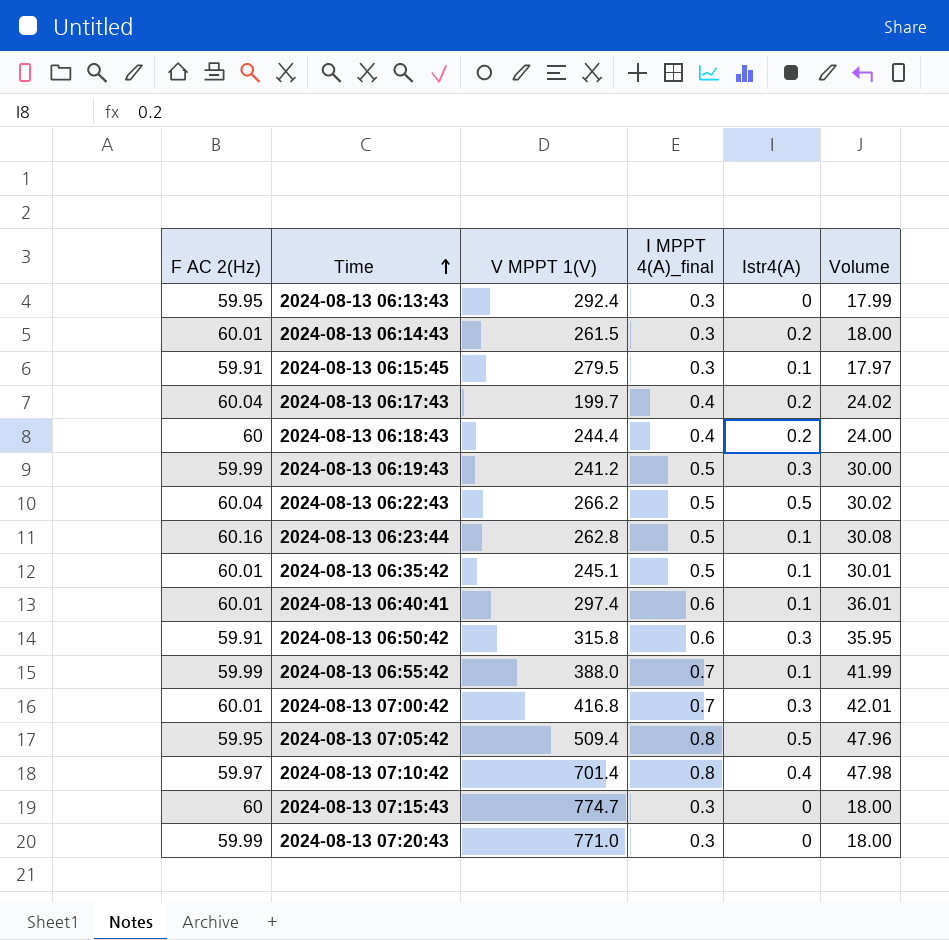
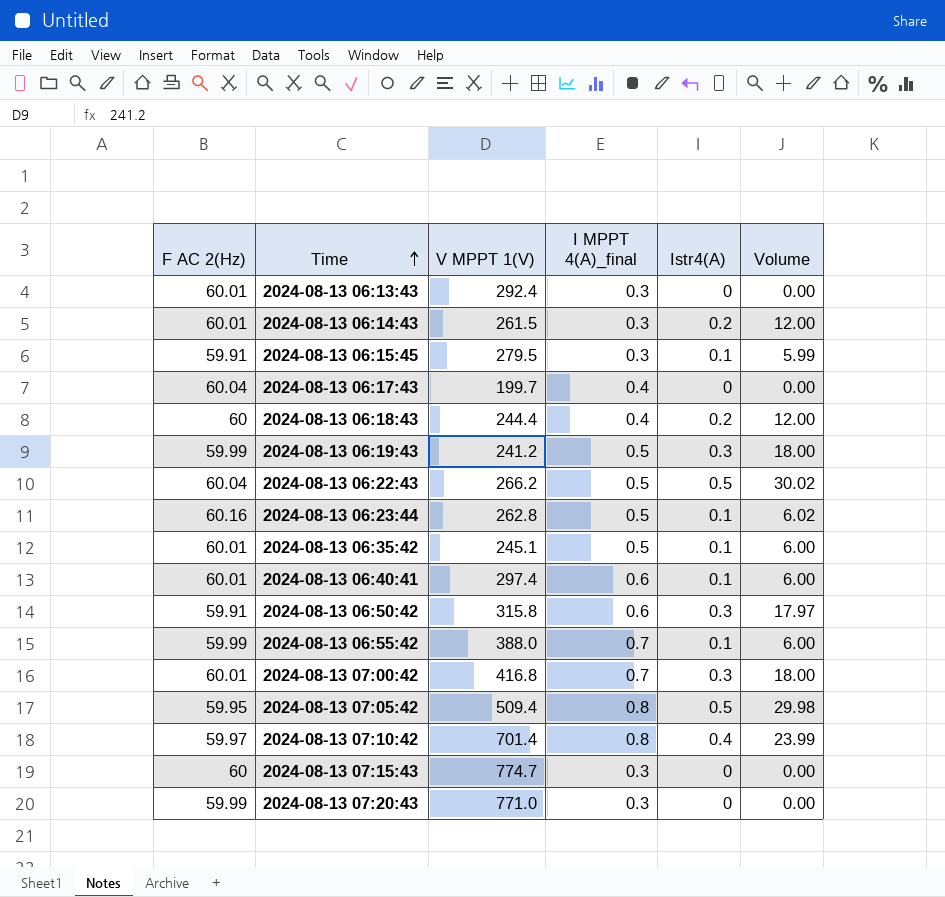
column Volume | formula: [F AC 2(Hz)] * [I MPPT 4(A)_final] -> [F AC 2(Hz)] * [Istr4(A)]
2024-08-13 06:13:43 | F AC 2(Hz): 59.95 -> 60.01
2024-08-13 06:17:43 | Istr4(A): 0.2 -> 0

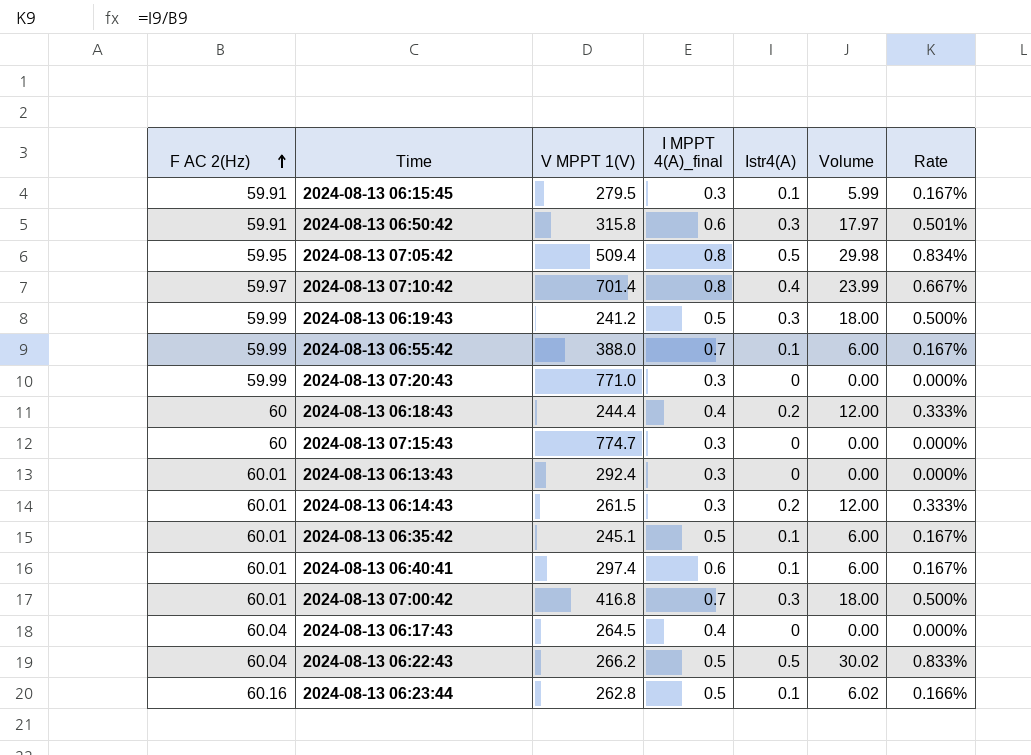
row order: Time ascending -> F AC 2(Hz) ascending
column Rate | formula: none -> [Istr4(A)] / [F AC 2(Hz)]
2024-08-13 06:17:43 | V MPPT 1(V): 199.7 -> 264.5

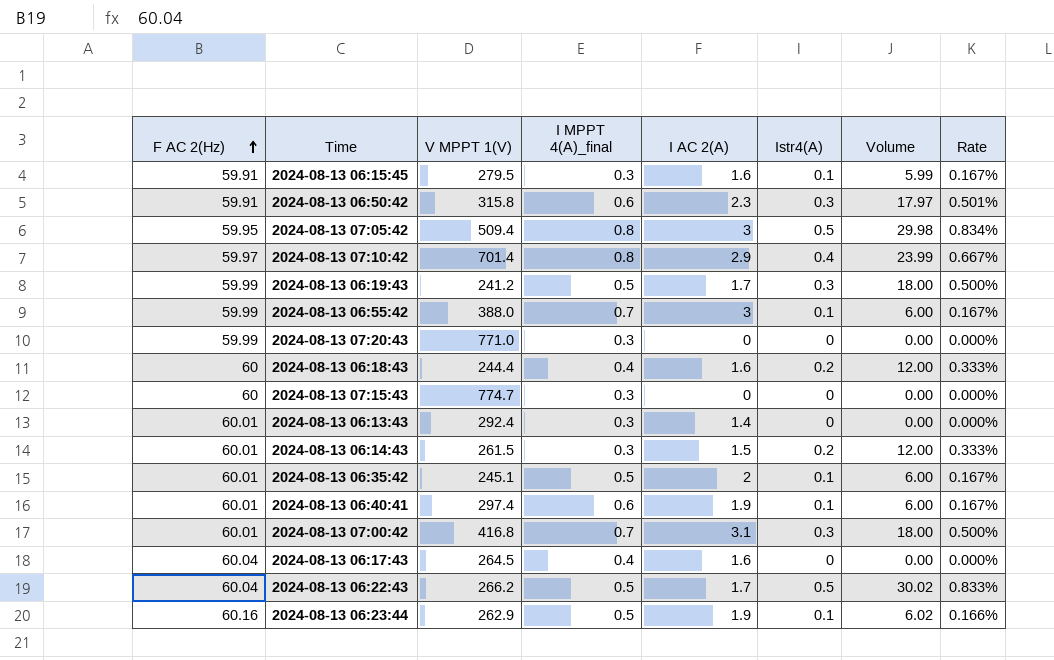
column I AC 2(A) | position: none -> 5
2024-08-13 06:23:44 | V MPPT 1(V): 262.8 -> 262.9

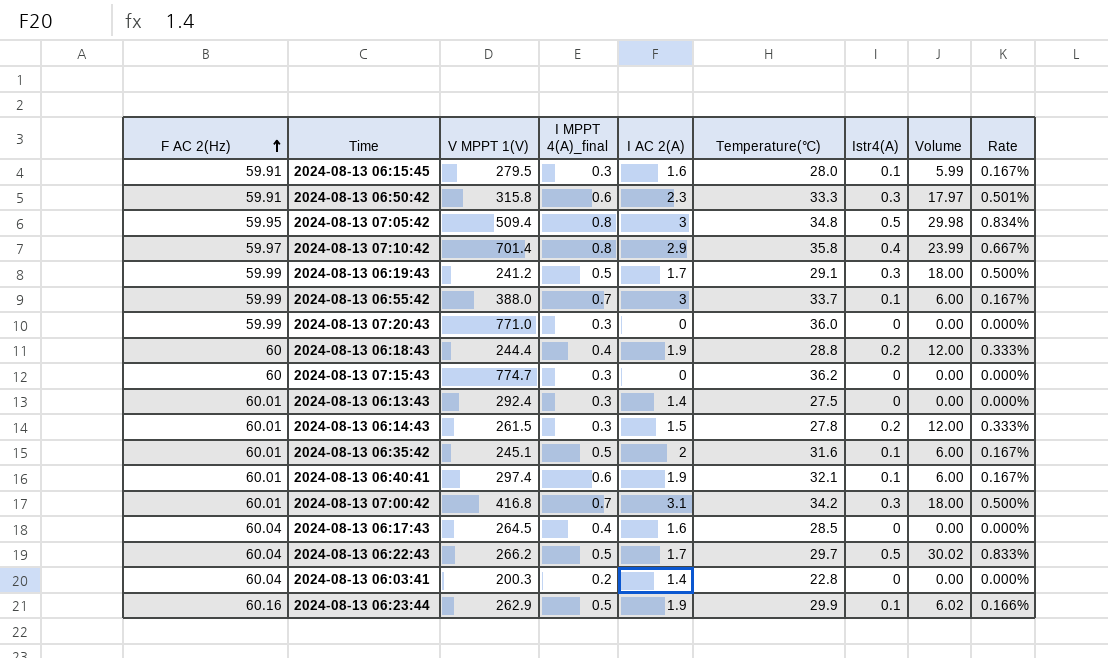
column Temperature(℃) | position: none -> 6
2024-08-13 06:18:43 | I AC 2(A): 1.6 -> 1.9
row 2024-08-13 06:03:41: none -> 60.04 | 200.3 | 0.2 | 1.4 | 22.8 | 0 | 0.00 | 0.000%

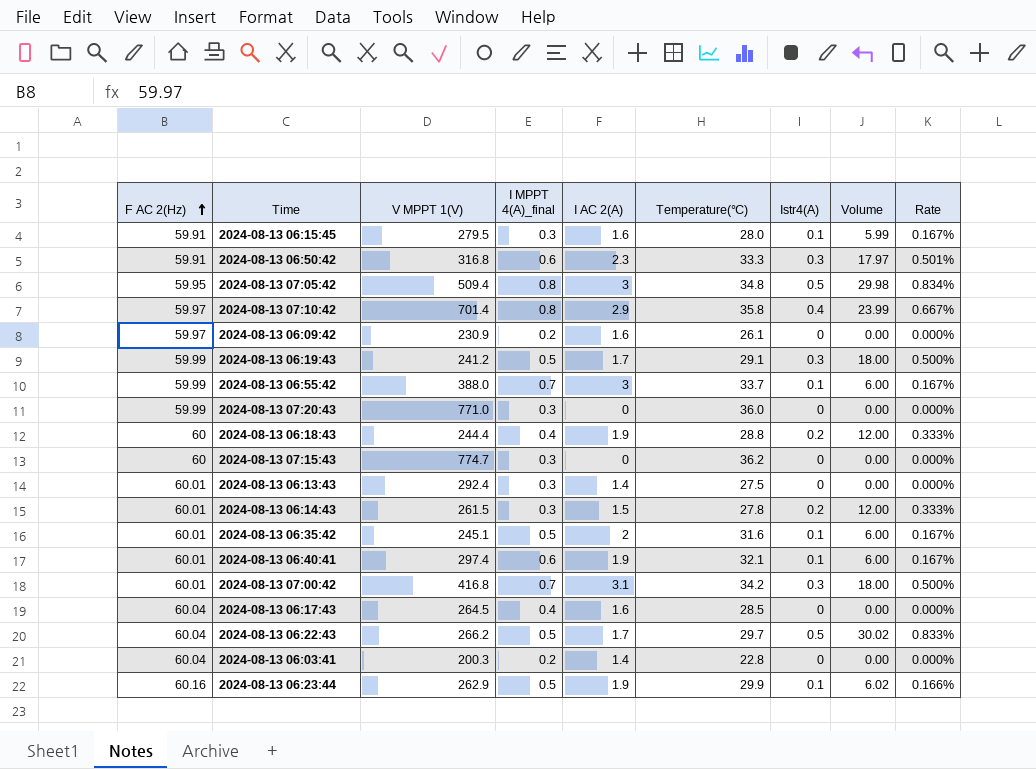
2024-08-13 06:50:42 | V MPPT 1(V): 315.8 -> 316.8
row 2024-08-13 06:09:42: none -> 59.97 | 230.9 | 0.2 | 1.6 | 26.1 | 0 | 0.00 | 0.000%

